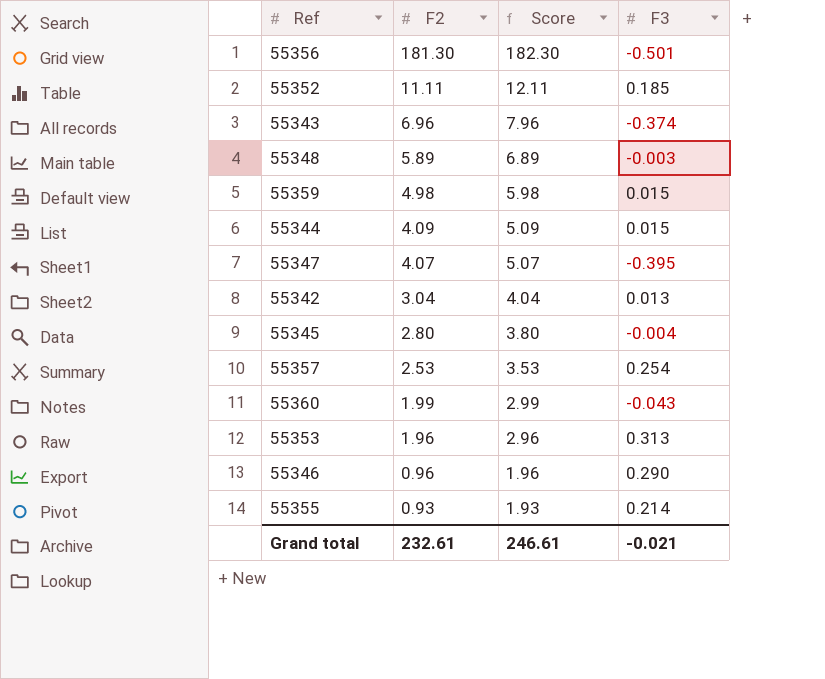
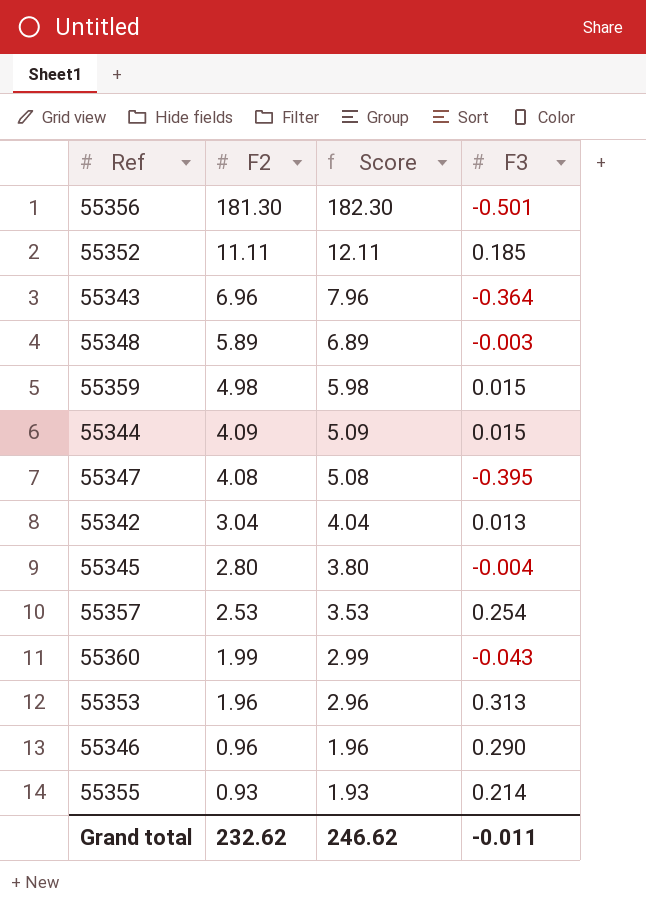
55343 | F3: -0.374 -> -0.364
55347 | F2: 4.07 -> 4.08
55347 | Score: 5.07 -> 5.08
Grand total | F2: 232.61 -> 232.62
Grand total | Score: 246.61 -> 246.62
Grand total | F3: -0.021 -> -0.011

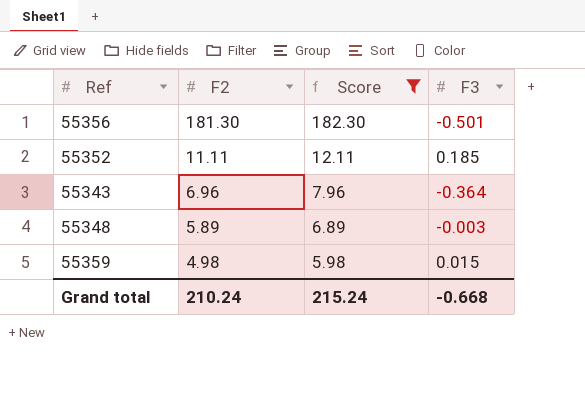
filter: none -> Score >= 5.98
Grand total | F2: 232.62 -> 210.24
Grand total | Score: 246.62 -> 215.24
Grand total | F3: -0.011 -> -0.668

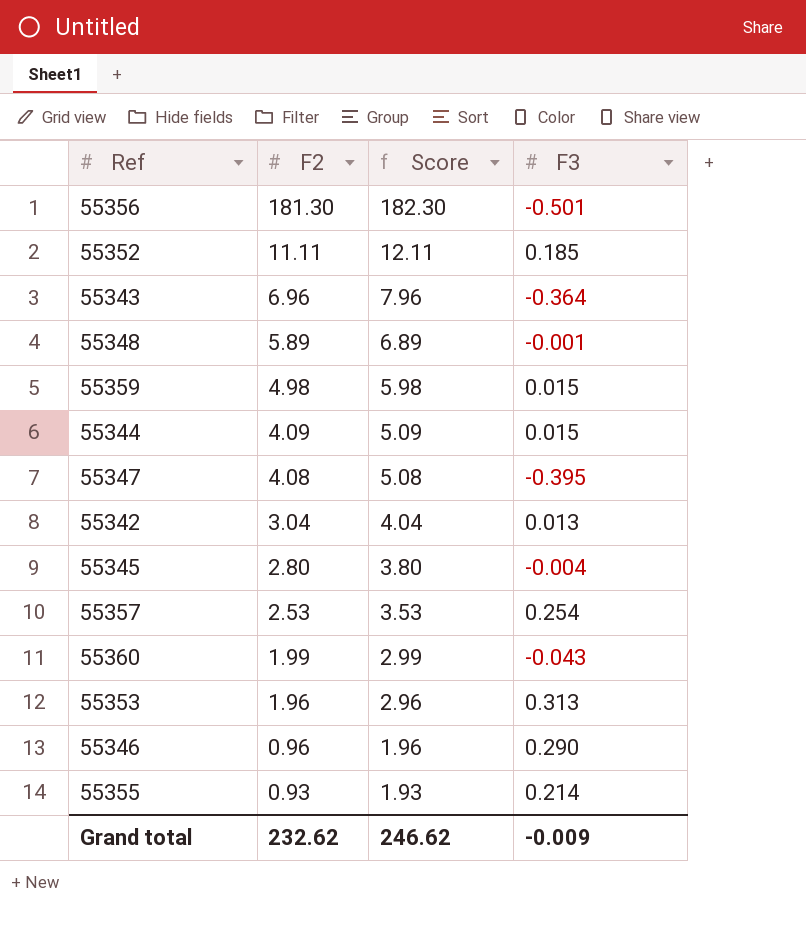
filter: Score >= 5.98 -> none
55348 | F3: -0.003 -> -0.001
Grand total | F2: 210.24 -> 232.62
Grand total | Score: 215.24 -> 246.62
Grand total | F3: -0.668 -> -0.009

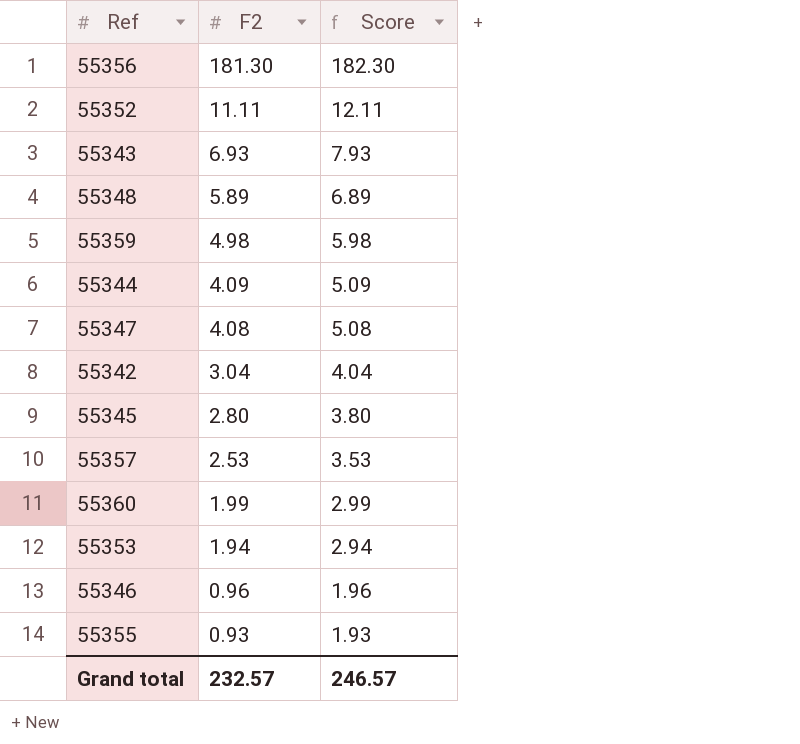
column F3 | position: 4 -> none
55343 | F2: 6.96 -> 6.93
55343 | Score: 7.96 -> 7.93
55353 | F2: 1.96 -> 1.94
55353 | Score: 2.96 -> 2.94
Grand total | F2: 232.62 -> 232.57
Grand total | Score: 246.62 -> 246.57

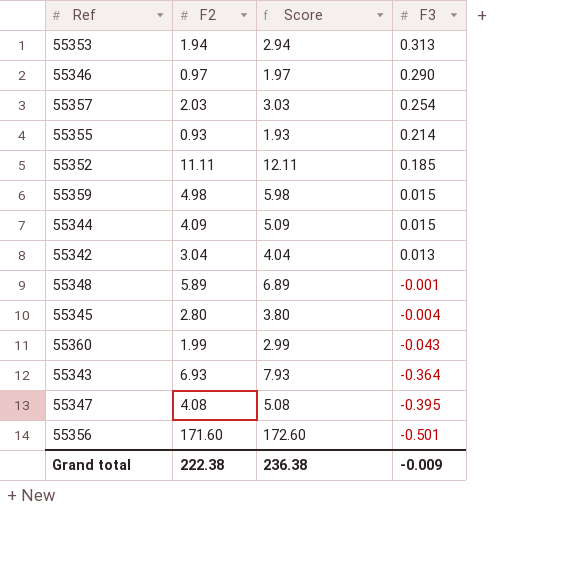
row order: F2 descending -> F3 descending
column F3 | position: none -> 4
55346 | F2: 0.96 -> 0.97
55346 | Score: 1.96 -> 1.97
55357 | F2: 2.53 -> 2.03
55357 | Score: 3.53 -> 3.03
55356 | F2: 181.30 -> 171.60
55356 | Score: 182.30 -> 172.60
Grand total | F2: 232.57 -> 222.38
Grand total | Score: 246.57 -> 236.38

